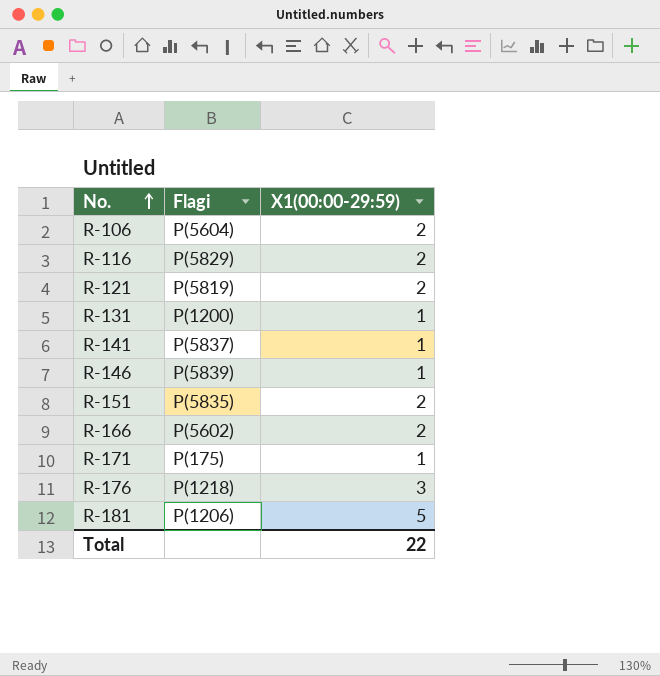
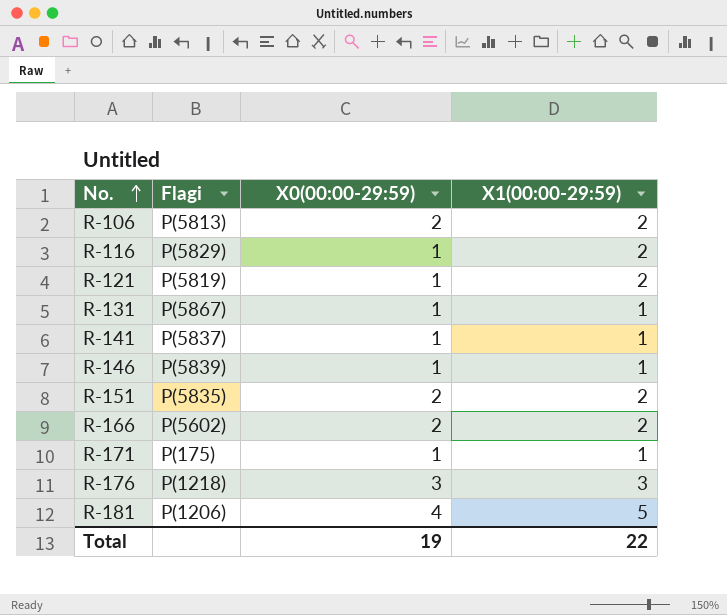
column X0(00:00-29:59) | position: none -> 3
R-106 | Flagi: P(5604) -> P(5813)
R-131 | Flagi: P(1200) -> P(5867)

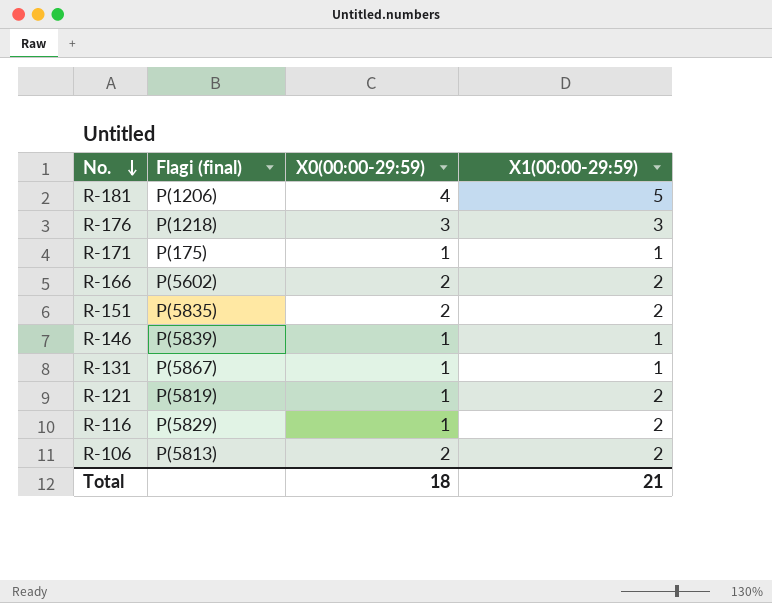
row order: No. ascending -> No. descending
column name: Flagi -> Flagi (final)
row R-141: P(5837) | 1 | 1 -> none
Total | X0(00:00-29:59): 19 -> 18
Total | X1(00:00-29:59): 22 -> 21

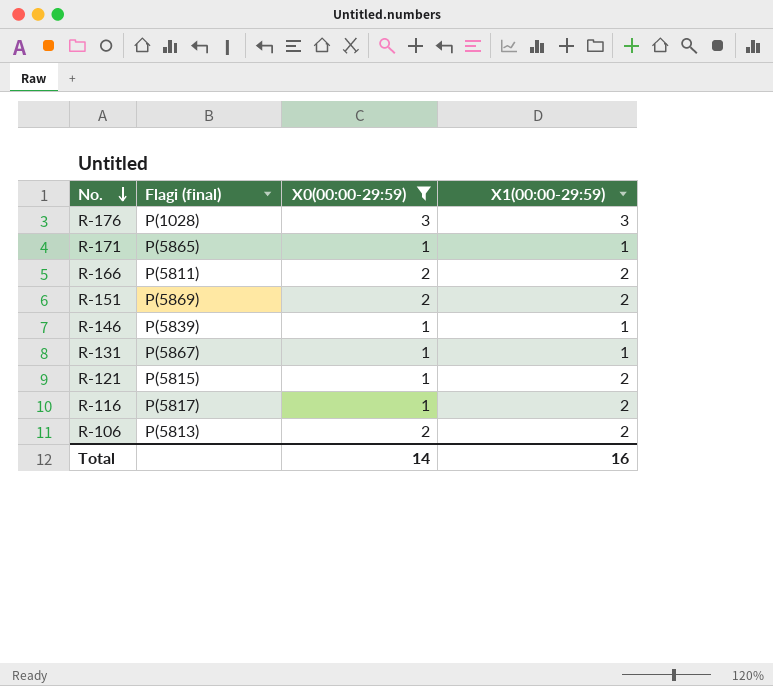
filter: none -> X0(00:00-29:59) != 4
R-176 | Flagi (final): P(1218) -> P(1028)
R-171 | Flagi (final): P(175) -> P(5865)
R-166 | Flagi (final): P(5602) -> P(5811)
R-151 | Flagi (final): P(5835) -> P(5869)
R-121 | Flagi (final): P(5819) -> P(5815)
R-116 | Flagi (final): P(5829) -> P(5817)
Total | X0(00:00-29:59): 18 -> 14
Total | X1(00:00-29:59): 21 -> 16

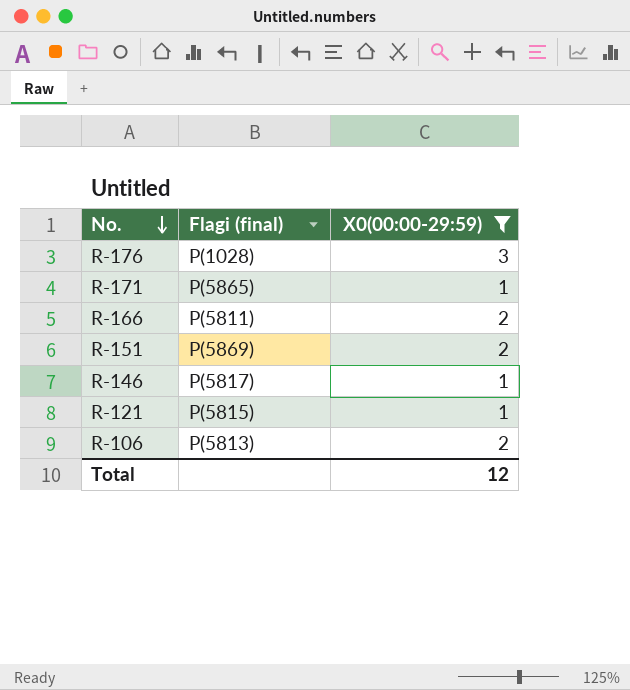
column X1(00:00-29:59) | position: 4 -> none
row R-131: P(5867) | 1 | 1 -> none
row R-116: P(5817) | 1 | 2 -> none
R-146 | Flagi (final): P(5839) -> P(5817)
Total | X0(00:00-29:59): 14 -> 12

